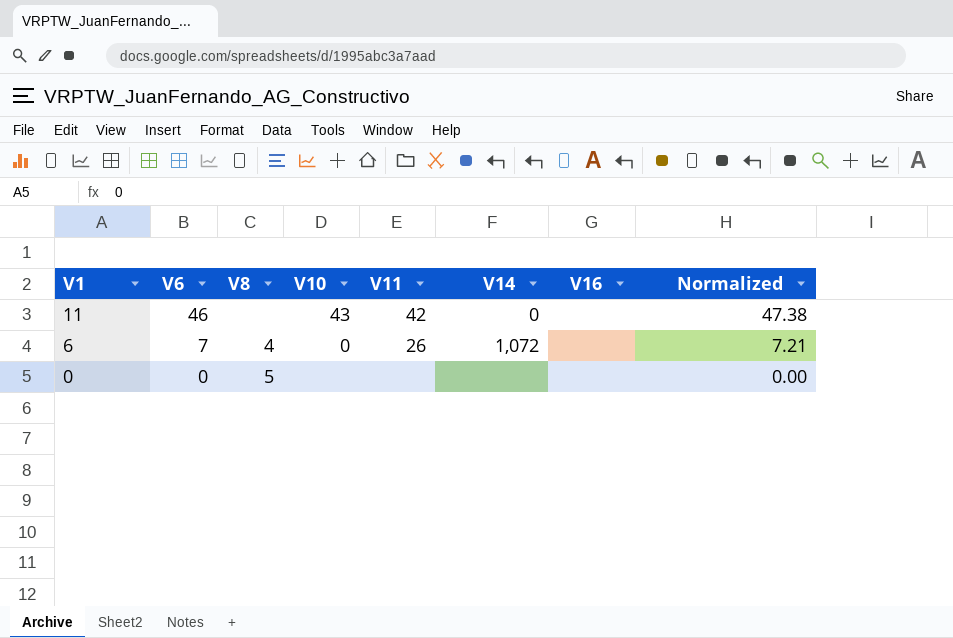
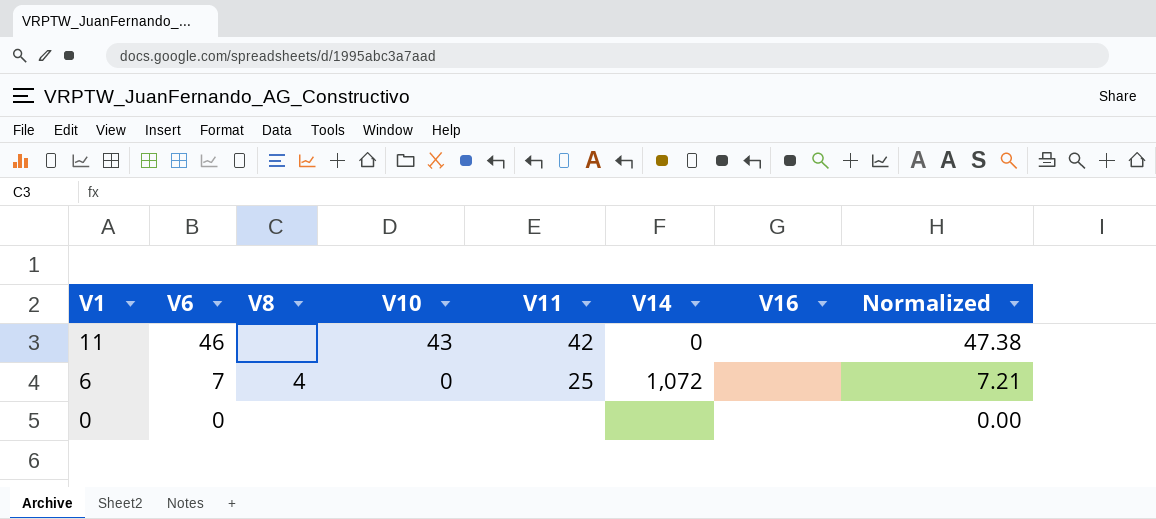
6 | V11: 26 -> 25
0 | V8: 5 -> none

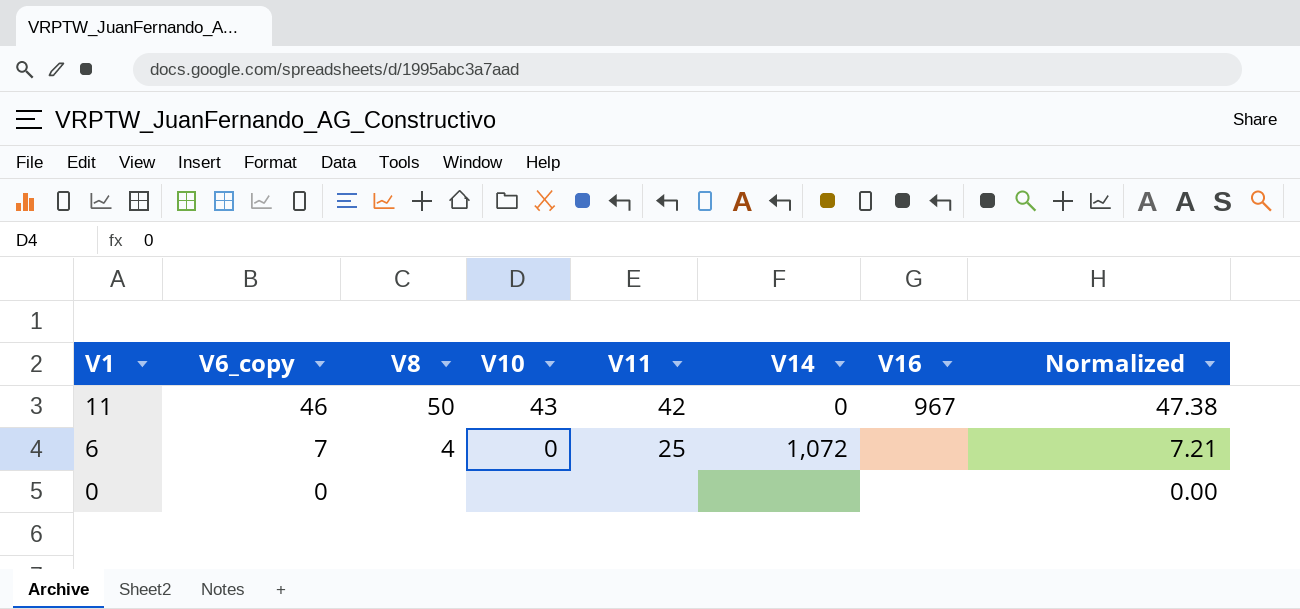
column name: V6 -> V6_copy
11 | V8: none -> 50
11 | V16: none -> 967

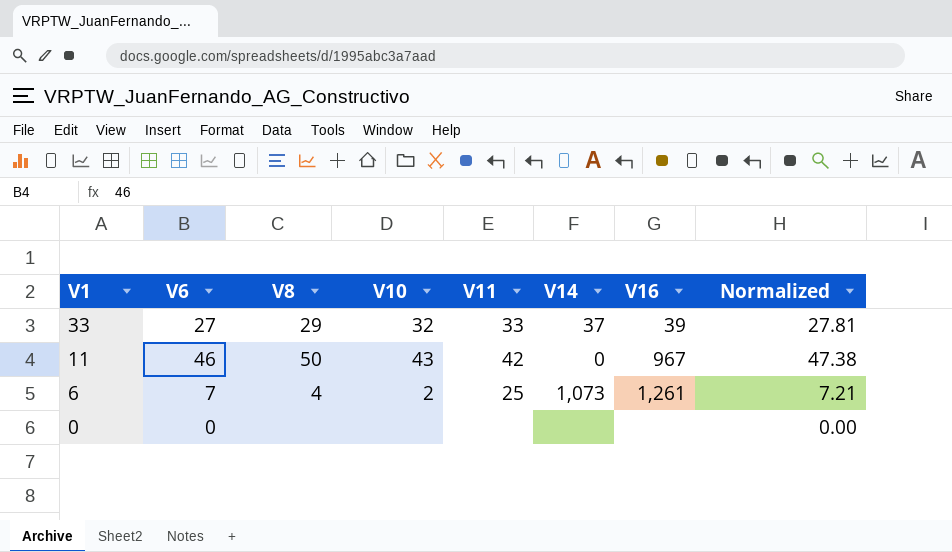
column name: V6_copy -> V6
row 33: none -> 27 | 29 | 32 | 33 | 37 | 39 | 27.81
6 | V10: 0 -> 2
6 | V14: 1,072 -> 1,073
6 | V16: none -> 1,261

